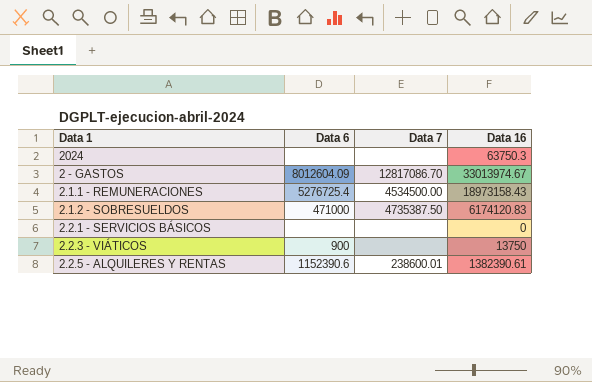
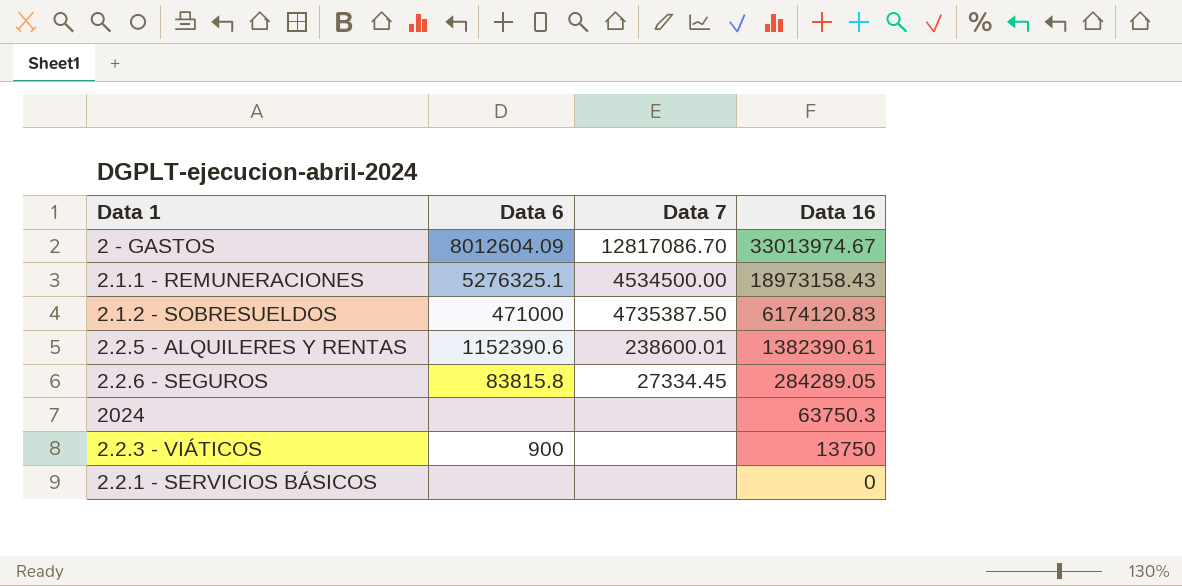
row order: none -> Data 16 descending
2.1.1 - REMUNERACIONES | Data 6: 5276725.4 -> 5276325.1
row 2.2.6 - SEGUROS: none -> 83815.8 | 27334.45 | 284289.05

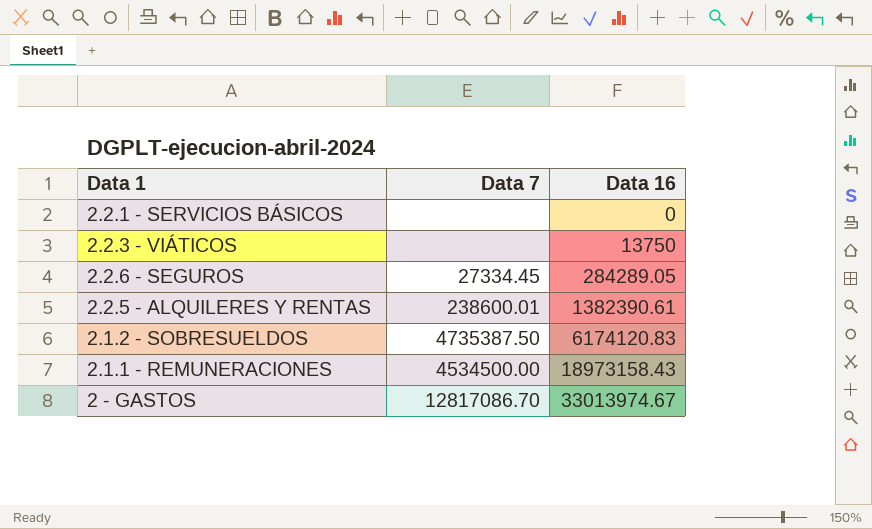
row order: Data 16 descending -> Data 16 ascending
column Data 6 | position: 2 -> none
row 2024: none | none | 63750.3 -> none

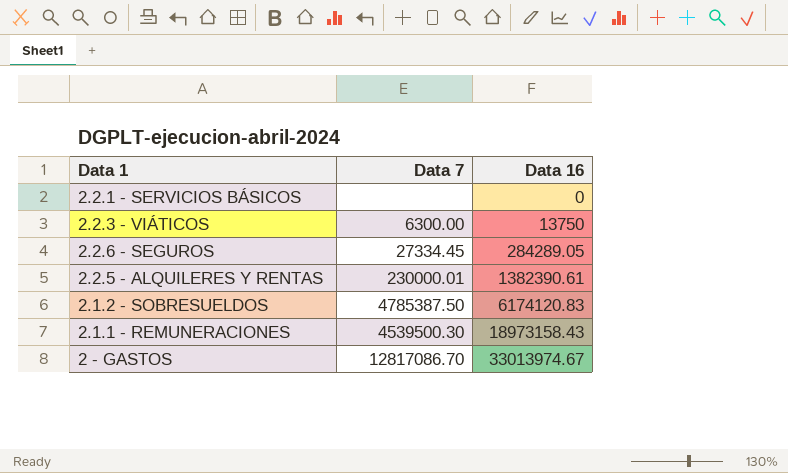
2.2.3 - VIÁTICOS | Data 7: none -> 6300.00
2.2.5 - ALQUILERES Y RENTAS | Data 7: 238600.01 -> 230000.01
2.1.2 - SOBRESUELDOS | Data 7: 4735387.50 -> 4785387.50
2.1.1 - REMUNERACIONES | Data 7: 4534500.00 -> 4539500.30

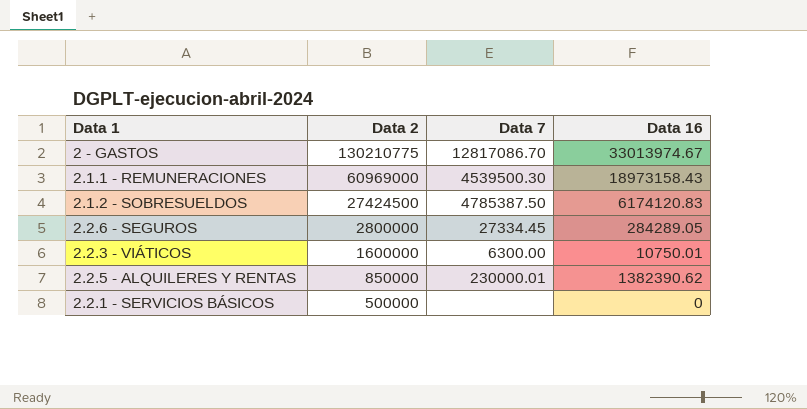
row order: Data 16 ascending -> Data 2 descending
column Data 2 | position: none -> 2
2.2.3 - VIÁTICOS | Data 16: 13750 -> 10750.01
2.2.5 - ALQUILERES Y RENTAS | Data 16: 1382390.61 -> 1382390.62

